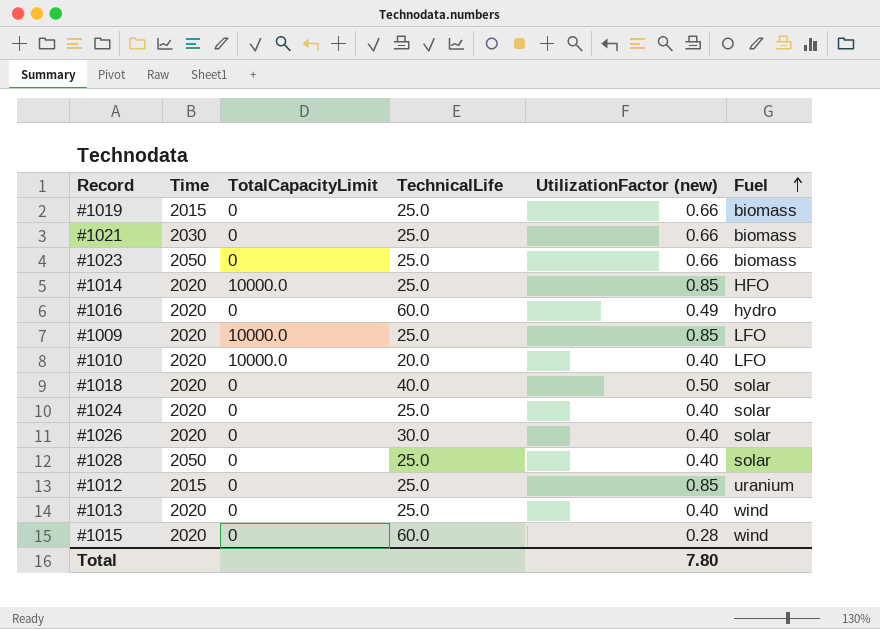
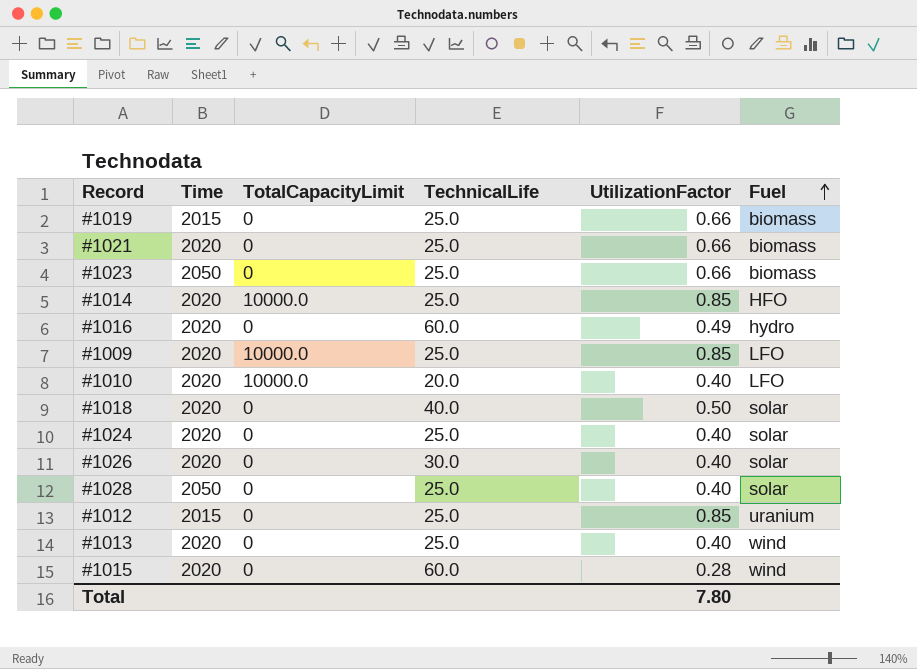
column name: UtilizationFactor (new) -> UtilizationFactor
#1021 | Time: 2030 -> 2020

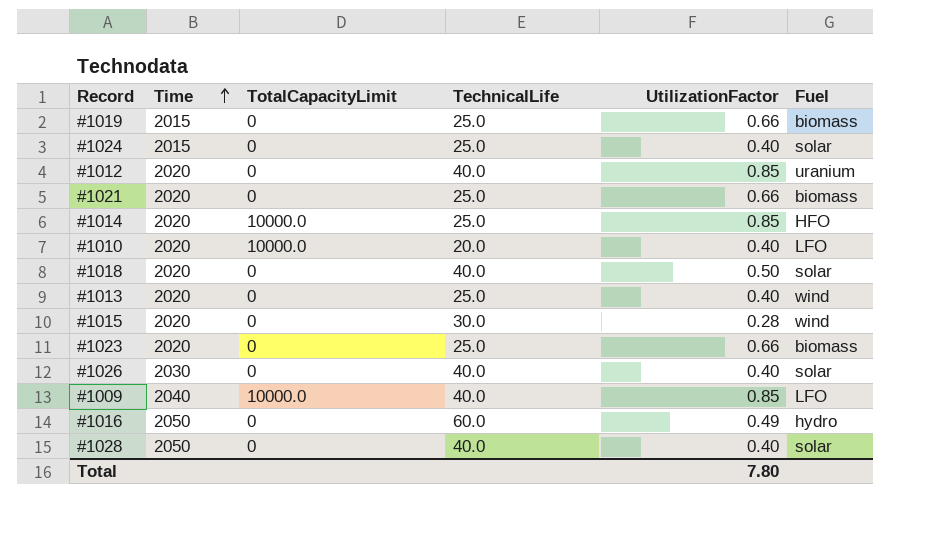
row order: Fuel ascending -> Time ascending
#1024 | Time: 2020 -> 2015
#1012 | Time: 2015 -> 2020
#1012 | TechnicalLife: 25.0 -> 40.0
#1015 | TechnicalLife: 60.0 -> 30.0
#1023 | Time: 2050 -> 2020
#1026 | Time: 2020 -> 2030
#1026 | TechnicalLife: 30.0 -> 40.0
#1009 | Time: 2020 -> 2040
#1009 | TechnicalLife: 25.0 -> 40.0
#1016 | Time: 2020 -> 2050
#1028 | TechnicalLife: 25.0 -> 40.0

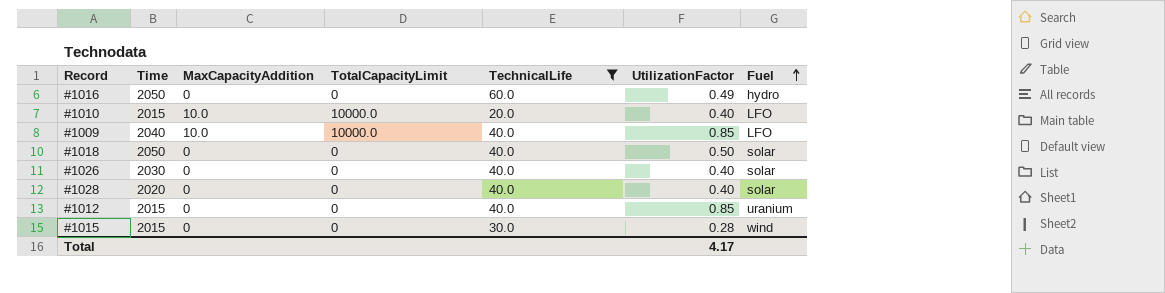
filter: none -> TechnicalLife != 25.0
row order: Time ascending -> Fuel ascending
column MaxCapacityAddition | position: none -> 3
#1010 | Time: 2020 -> 2015
#1018 | Time: 2020 -> 2050
#1028 | Time: 2050 -> 2020
#1012 | Time: 2020 -> 2015
#1015 | Time: 2020 -> 2015
Total | UtilizationFactor: 7.80 -> 4.17

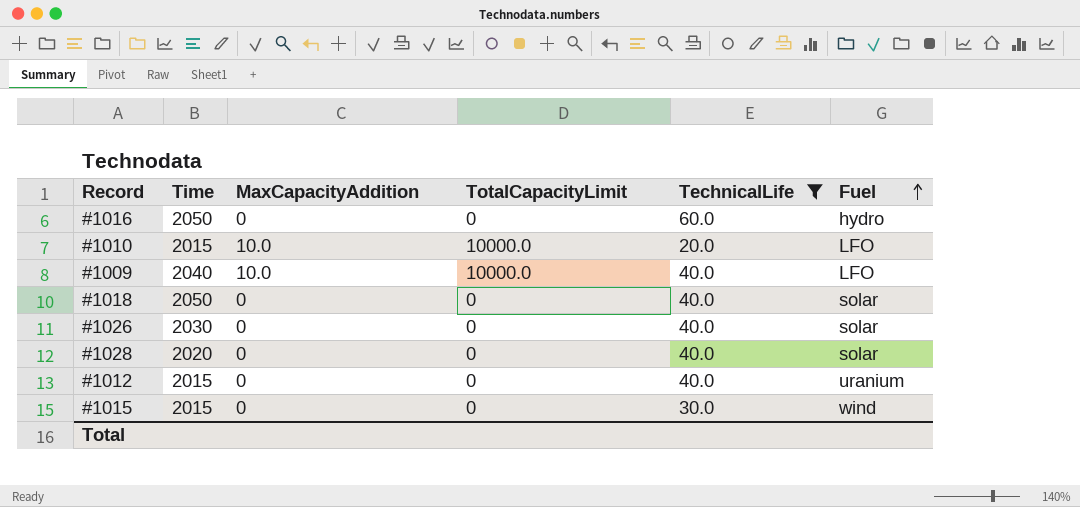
column UtilizationFactor | position: 6 -> none

